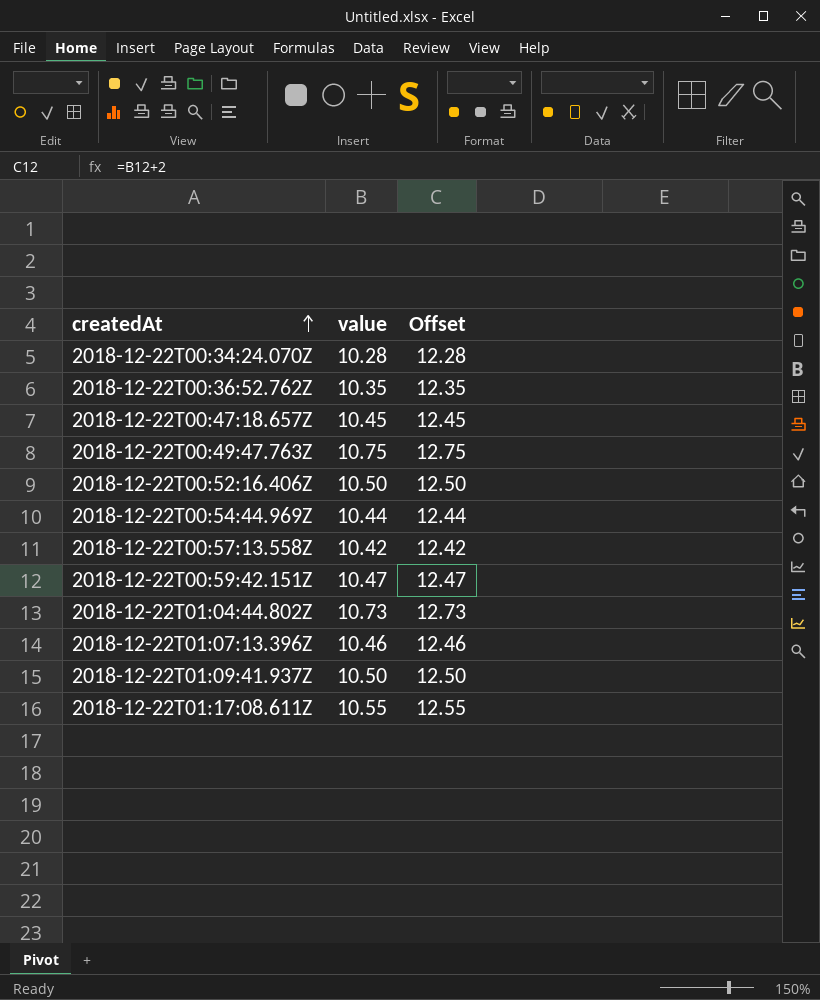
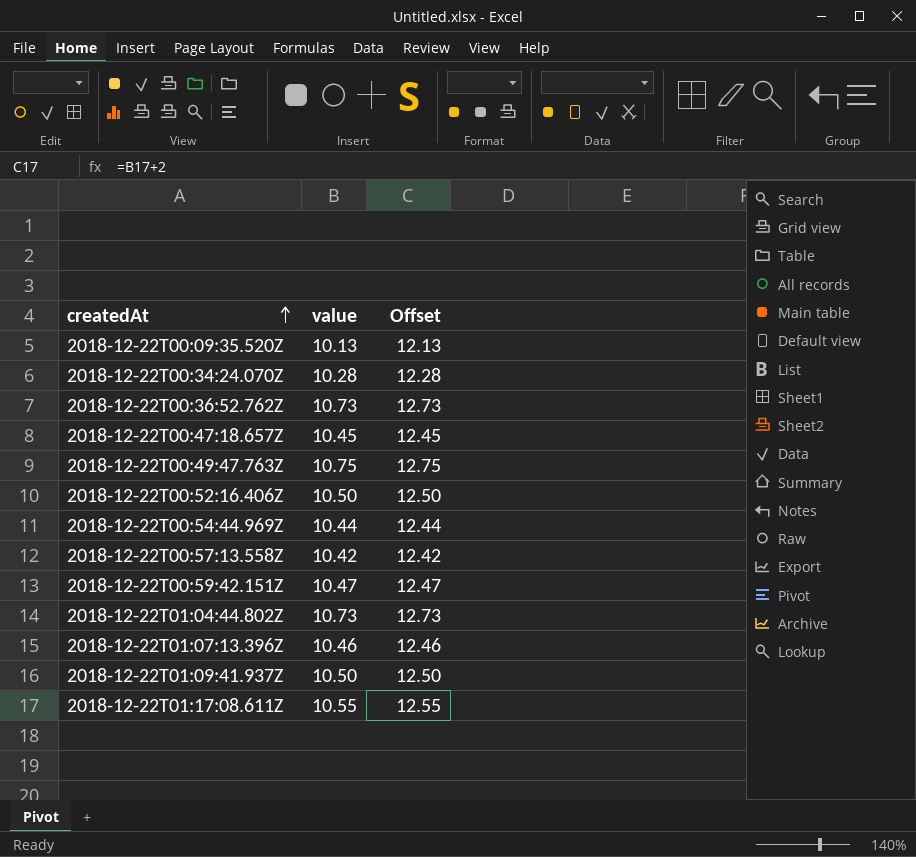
row 2018-12-22T00:09:35.520Z: none -> 10.13 | 12.13
2018-12-22T00:36:52.762Z | value: 10.35 -> 10.73
2018-12-22T00:36:52.762Z | Offset: 12.35 -> 12.73

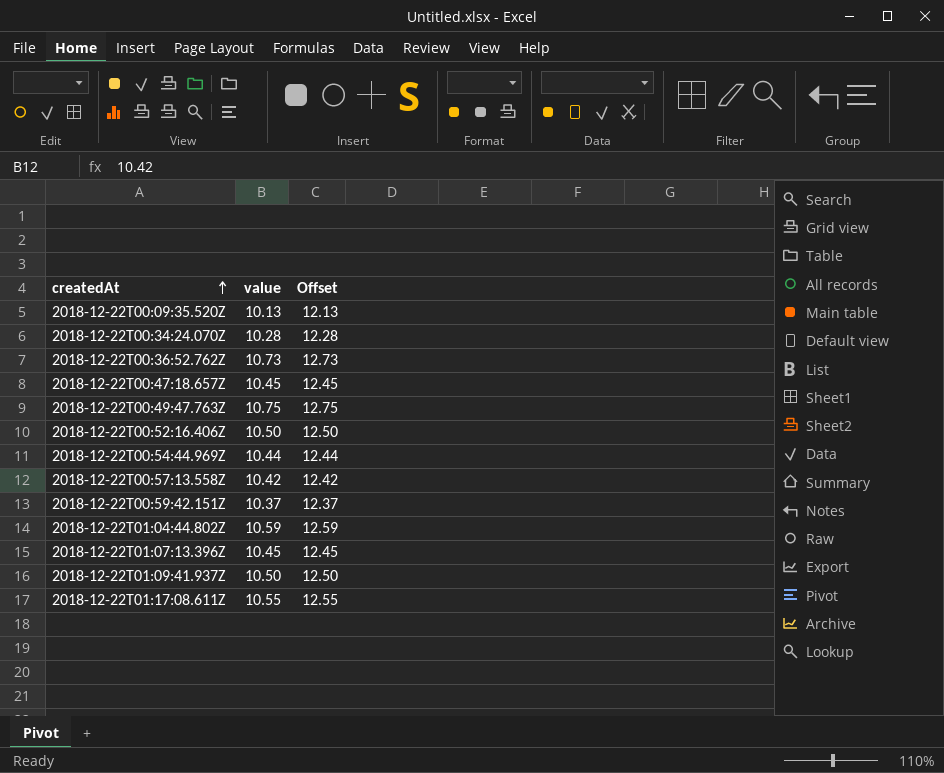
2018-12-22T00:59:42.151Z | value: 10.47 -> 10.37
2018-12-22T00:59:42.151Z | Offset: 12.47 -> 12.37
2018-12-22T01:04:44.802Z | value: 10.73 -> 10.59
2018-12-22T01:04:44.802Z | Offset: 12.73 -> 12.59
2018-12-22T01:07:13.396Z | value: 10.46 -> 10.45
2018-12-22T01:07:13.396Z | Offset: 12.46 -> 12.45

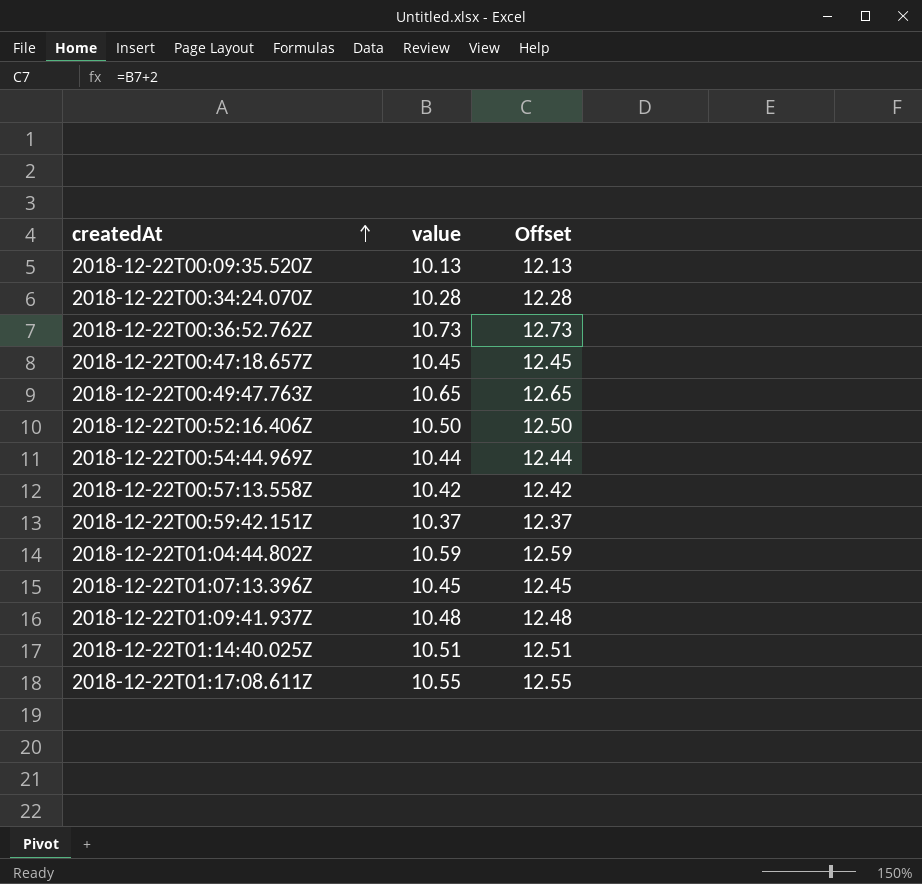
2018-12-22T00:49:47.763Z | value: 10.75 -> 10.65
2018-12-22T00:49:47.763Z | Offset: 12.75 -> 12.65
2018-12-22T01:09:41.937Z | value: 10.50 -> 10.48
2018-12-22T01:09:41.937Z | Offset: 12.50 -> 12.48
row 2018-12-22T01:14:40.025Z: none -> 10.51 | 12.51

